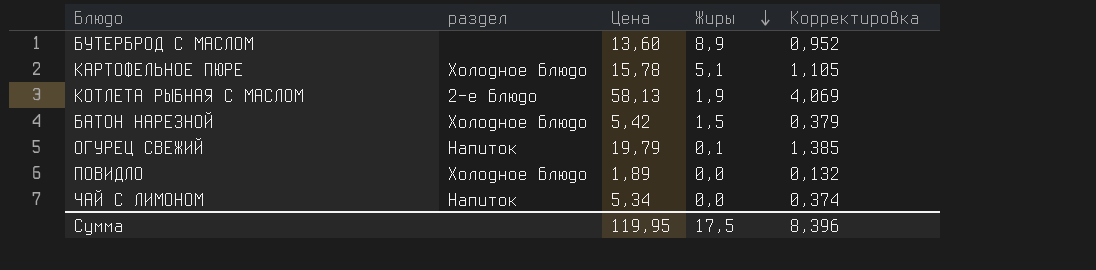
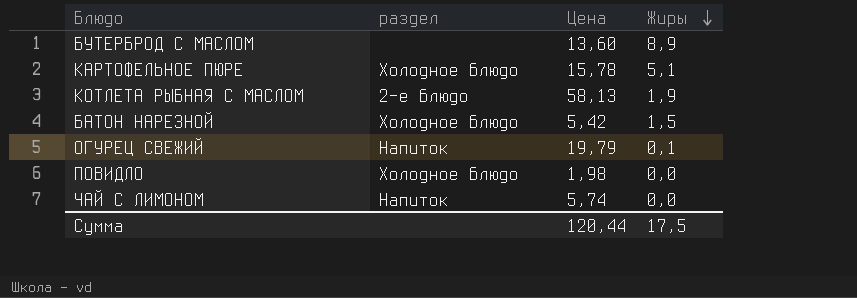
column Корректировка | formula: [Цена] * 0,07 -> none
ПОВИДЛО | Цена: 1,89 -> 1,98
ЧАЙ С ЛИМОНОМ | Цена: 5,34 -> 5,74
Сумма | Цена: 119,95 -> 120,44

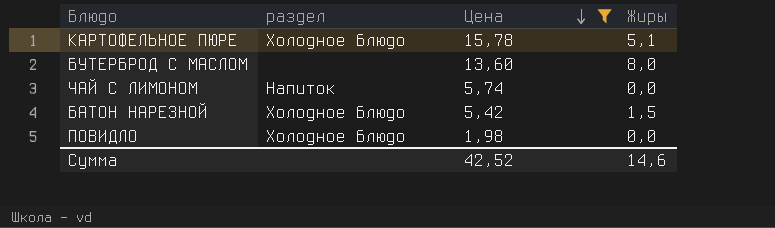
filter: none -> Цена <= 15,78
row order: Жиры descending -> Цена descending
БУТЕРБРОД С МАСЛОМ | Жиры: 8,9 -> 8,0
Сумма | Цена: 120,44 -> 42,52
Сумма | Жиры: 17,5 -> 14,6

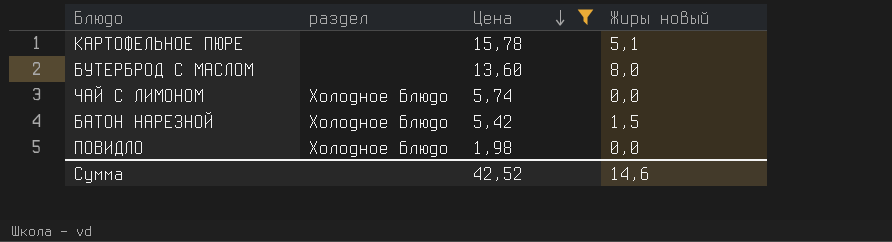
column name: Жиры -> Жиры новый
КАРТОФЕЛЬНОЕ ПЮРЕ | раздел: Холодное блюдо -> none
ЧАЙ С ЛИМОНОМ | раздел: Напиток -> Холодное блюдо

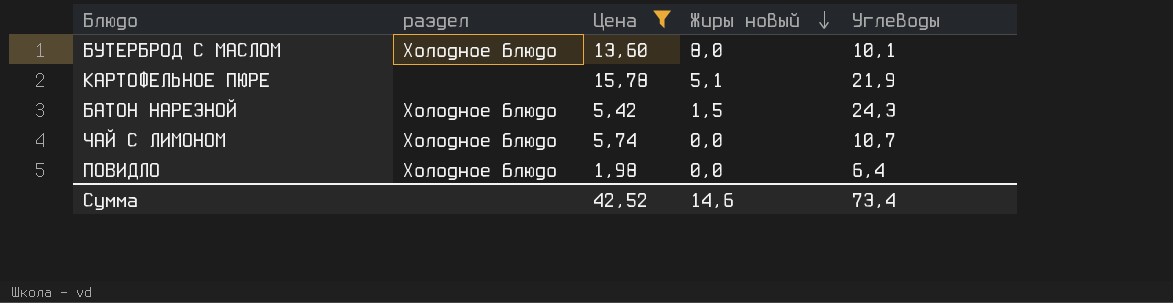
row order: Цена descending -> Жиры новый descending
column Углеводы | position: none -> 5
БУТЕРБРОД С МАСЛОМ | раздел: none -> Холодное блюдо

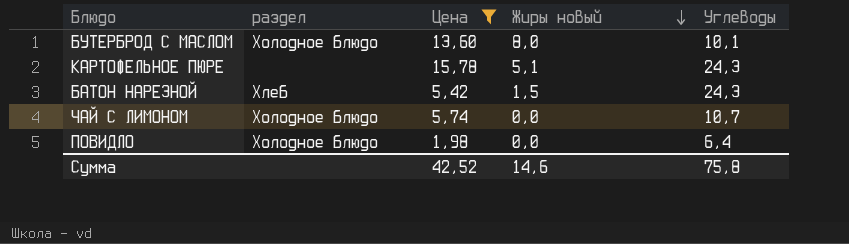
КАРТОФЕЛЬНОЕ ПЮРЕ | Углеводы: 21,9 -> 24,3
БАТОН НАРЕЗНОЙ | раздел: Холодное блюдо -> Хлеб
Сумма | Углеводы: 73,4 -> 75,8

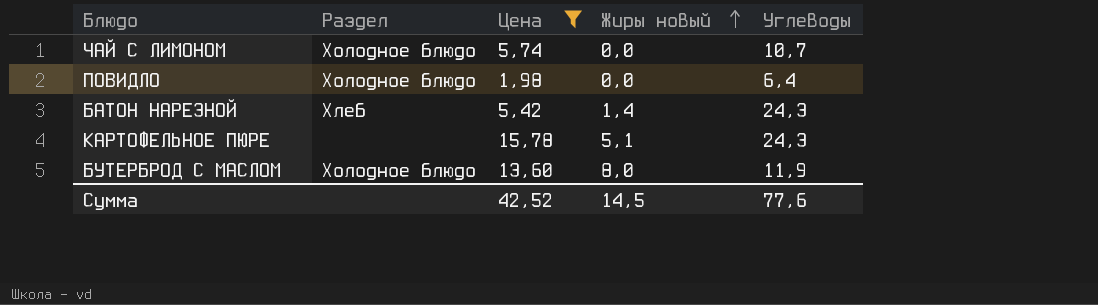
row order: Жиры новый descending -> Жиры новый ascending
column name: раздел -> Раздел
БАТОН НАРЕЗНОЙ | Жиры новый: 1,5 -> 1,4
БУТЕРБРОД С МАСЛОМ | Углеводы: 10,1 -> 11,9
Сумма | Жиры новый: 14,6 -> 14,5
Сумма | Углеводы: 75,8 -> 77,6

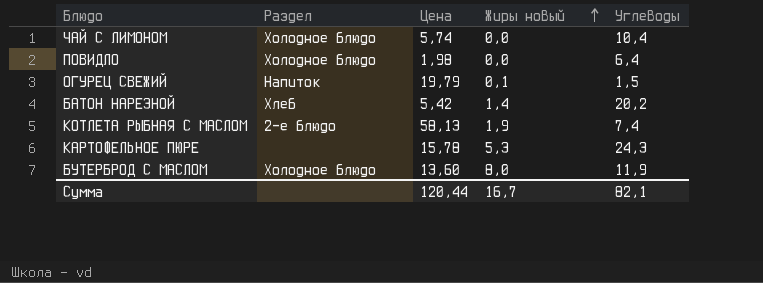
filter: Цена <= 15,78 -> none
ЧАЙ С ЛИМОНОМ | Углеводы: 10,7 -> 10,4
БАТОН НАРЕЗНОЙ | Углеводы: 24,3 -> 20,2
КАРТОФЕЛЬНОЕ ПЮРЕ | Жиры новый: 5,1 -> 5,3
Сумма | Цена: 42,52 -> 120,44
Сумма | Жиры новый: 14,5 -> 16,7
Сумма | Углеводы: 77,6 -> 82,1

